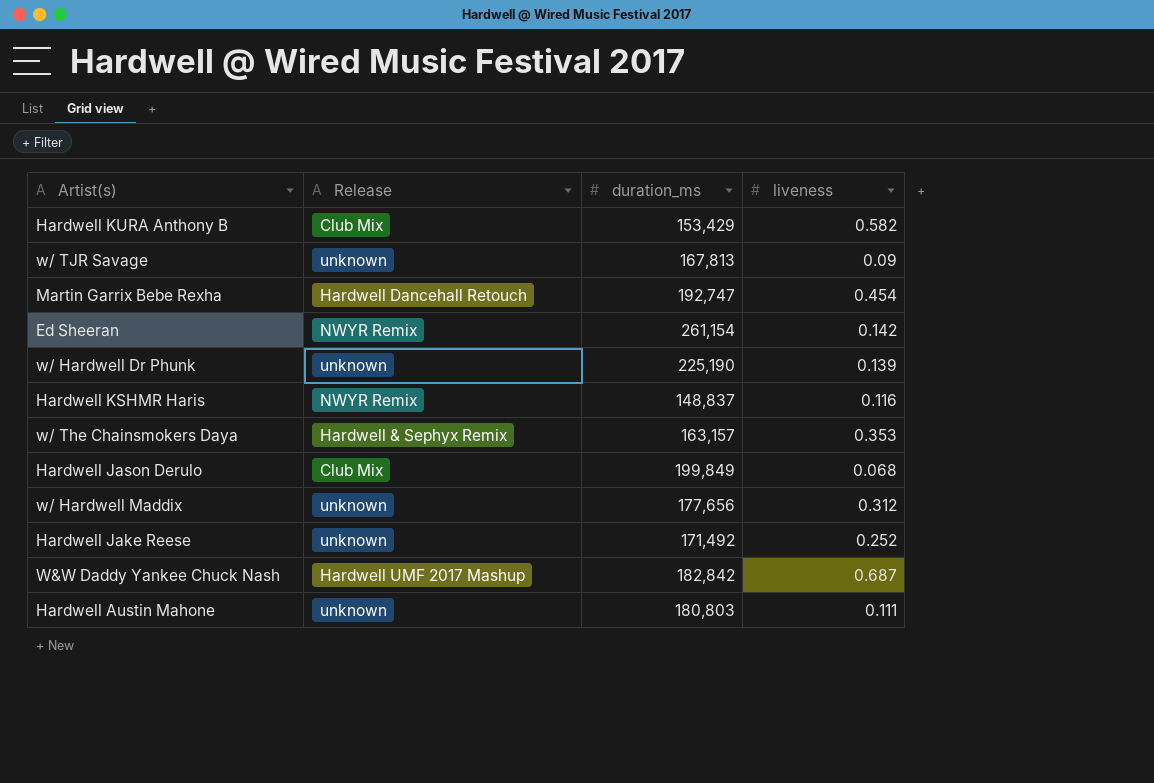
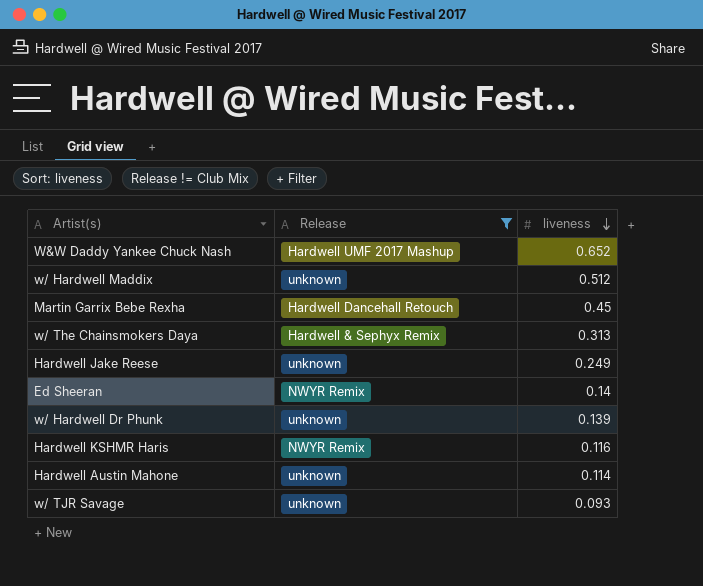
filter: none -> Release != Club Mix
row order: none -> liveness descending
column duration_ms | position: 3 -> none
W&W Daddy Yankee Chuck Nash | liveness: 0.687 -> 0.652
w/ Hardwell Maddix | liveness: 0.312 -> 0.512
Martin Garrix Bebe Rexha | liveness: 0.454 -> 0.45
w/ The Chainsmokers Daya | liveness: 0.353 -> 0.313
Hardwell Jake Reese | liveness: 0.252 -> 0.249
Ed Sheeran | liveness: 0.142 -> 0.14
Hardwell Austin Mahone | liveness: 0.111 -> 0.114
w/ TJR Savage | liveness: 0.09 -> 0.093

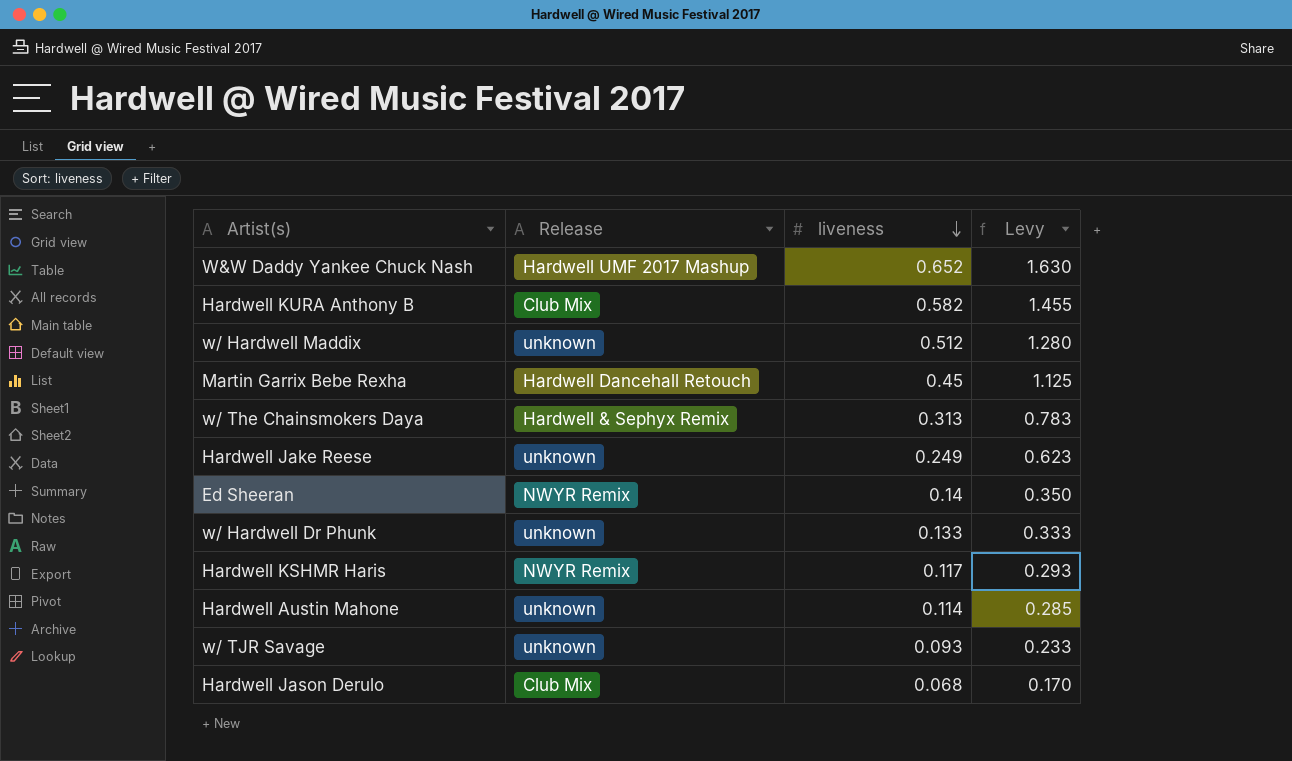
filter: Release != Club Mix -> none
column Levy | formula: none -> [liveness] * 2.5
w/ Hardwell Dr Phunk | liveness: 0.139 -> 0.133
Hardwell KSHMR Haris | liveness: 0.116 -> 0.117

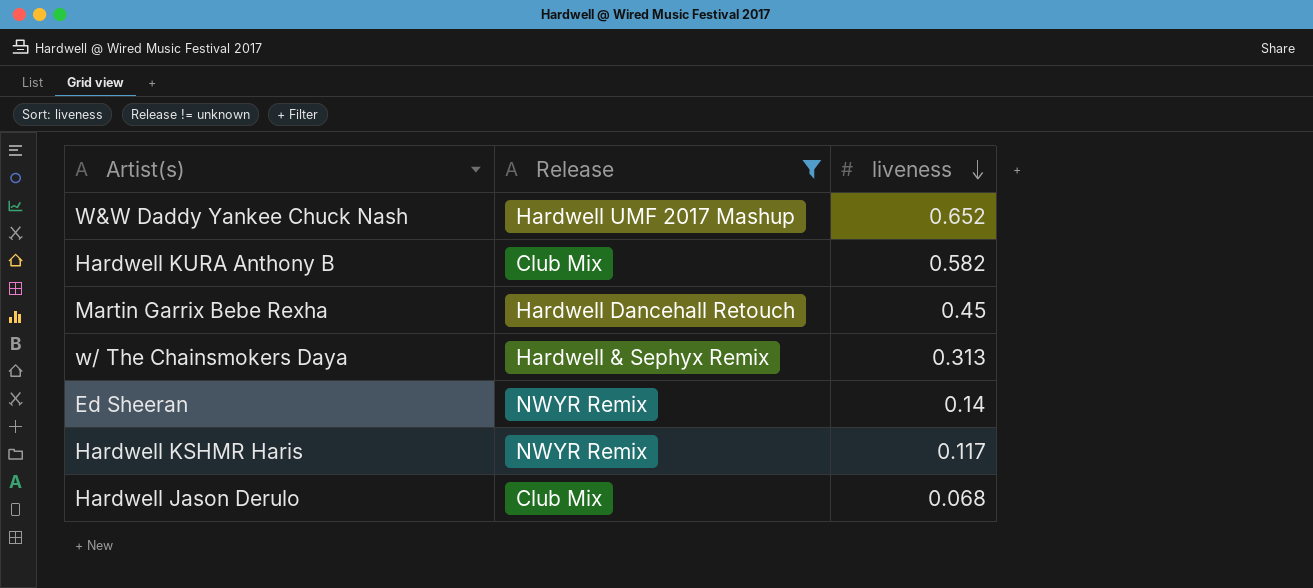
filter: none -> Release != unknown
column Levy | formula: [liveness] * 2.5 -> none

